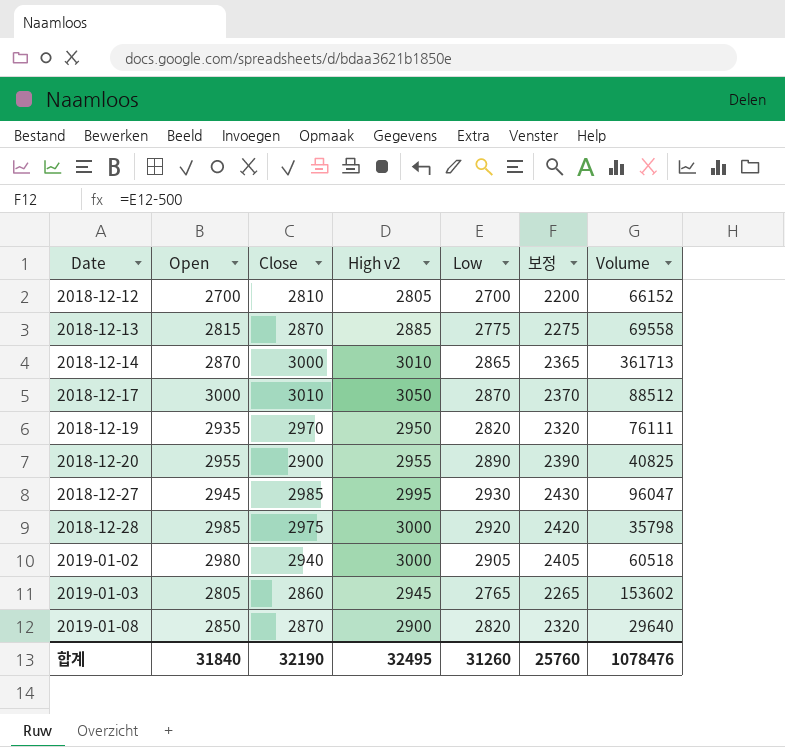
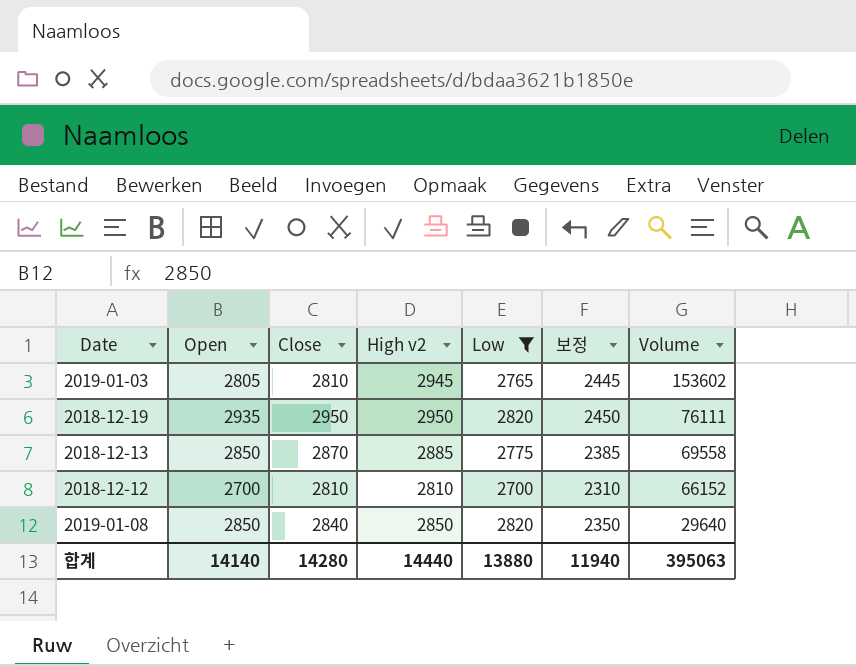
filter: none -> Low <= 2820
row order: Date ascending -> Volume descending
column 보정 | formula: [Low] - 500 -> [High v2] - 500
2019-01-03 | Close: 2860 -> 2810
2018-12-19 | Close: 2970 -> 2950
2018-12-13 | Open: 2815 -> 2850
2018-12-12 | High v2: 2805 -> 2810
2019-01-08 | Close: 2870 -> 2840
2019-01-08 | High v2: 2900 -> 2850
합계 | Open: 31840 -> 14140
합계 | Close: 32190 -> 14280
합계 | High v2: 32495 -> 14440
합계 | Low: 31260 -> 13880
합계 | 보정: 25760 -> 11940
합계 | Volume: 1078476 -> 395063

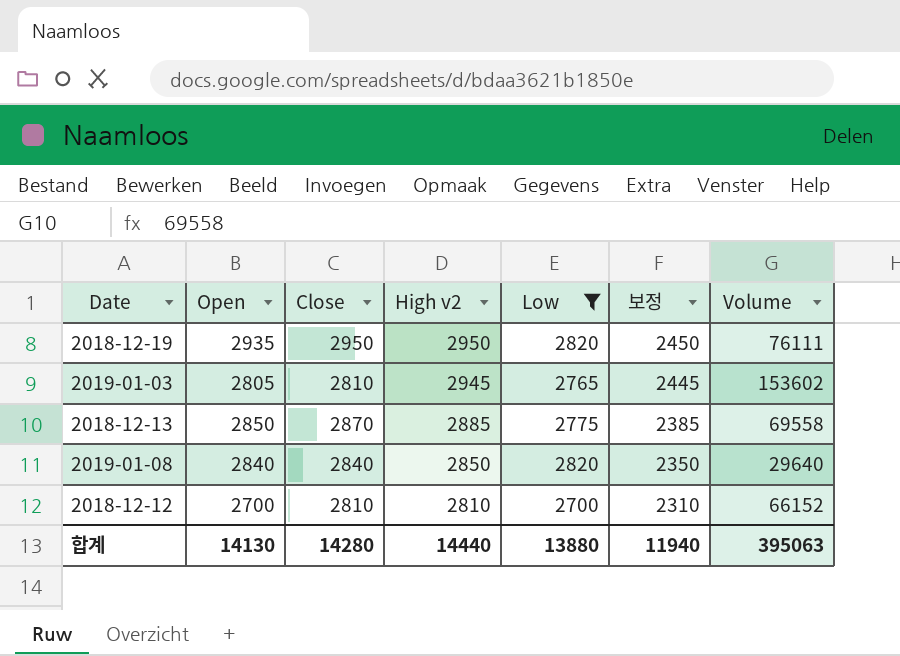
row order: Volume descending -> High v2 descending
2019-01-08 | Open: 2850 -> 2840
합계 | Open: 14140 -> 14130

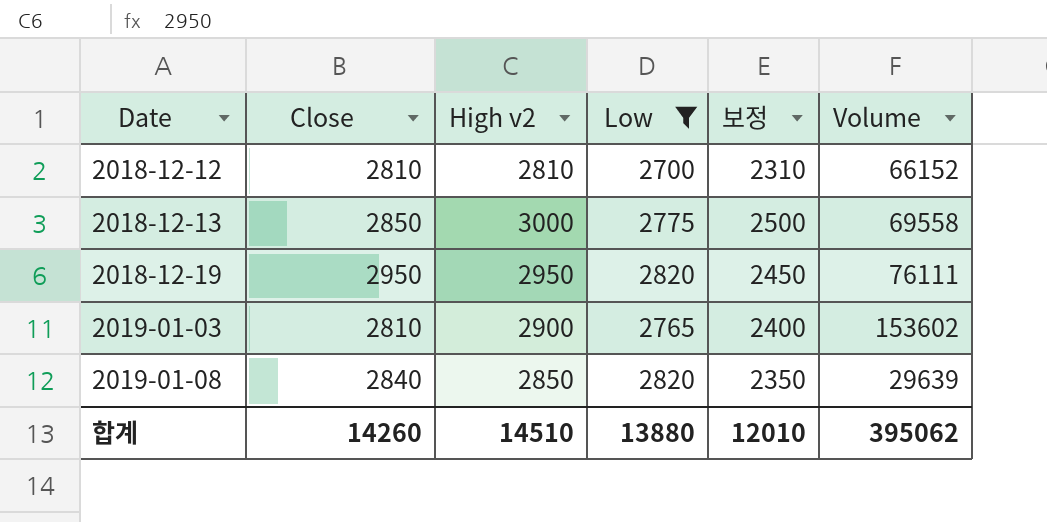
row order: High v2 descending -> Date ascending
column Open | position: 2 -> none
2018-12-13 | Close: 2870 -> 2850
2018-12-13 | High v2: 2885 -> 3000
2018-12-13 | 보정: 2385 -> 2500
2019-01-03 | High v2: 2945 -> 2900
2019-01-03 | 보정: 2445 -> 2400
2019-01-08 | Volume: 29640 -> 29639
합계 | Close: 14280 -> 14260
합계 | High v2: 14440 -> 14510
합계 | 보정: 11940 -> 12010
합계 | Volume: 395063 -> 395062

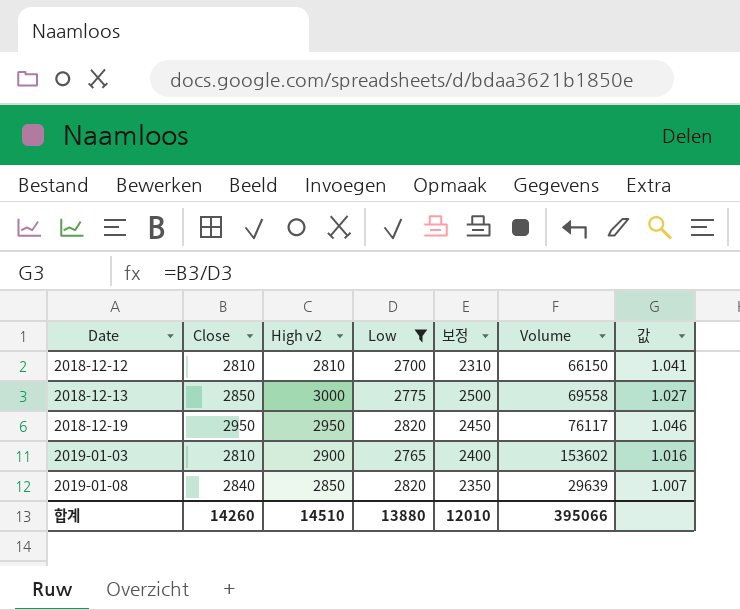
column 값 | formula: none -> [Close] / [Low]
2018-12-12 | Volume: 66152 -> 66150
2018-12-19 | Volume: 76111 -> 76117
합계 | Volume: 395062 -> 395066

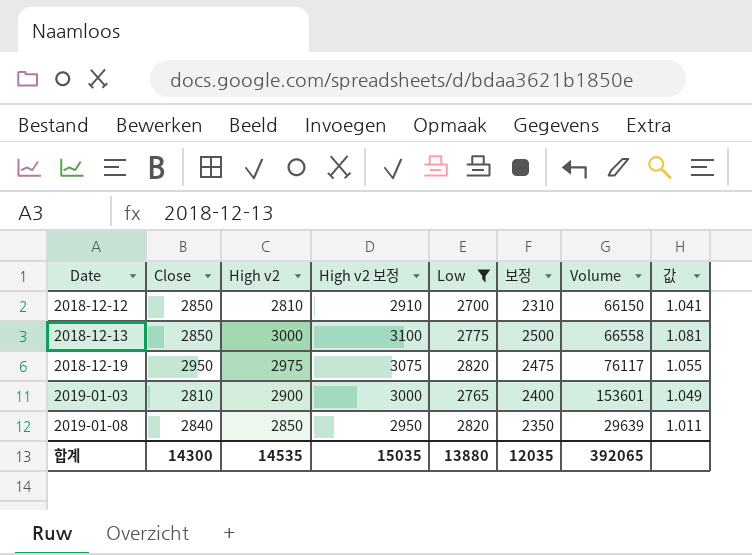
column High v2 보정 | formula: none -> [High v2] + 100
column 값 | formula: [Close] / [Low] -> [High v2] / [Low]
2018-12-12 | Close: 2810 -> 2850
2018-12-13 | Volume: 69558 -> 66558
2018-12-19 | High v2: 2950 -> 2975
2018-12-19 | 보정: 2450 -> 2475
2019-01-03 | Volume: 153602 -> 153601
합계 | Close: 14260 -> 14300
합계 | High v2: 14510 -> 14535
합계 | 보정: 12010 -> 12035
합계 | Volume: 395066 -> 392065

